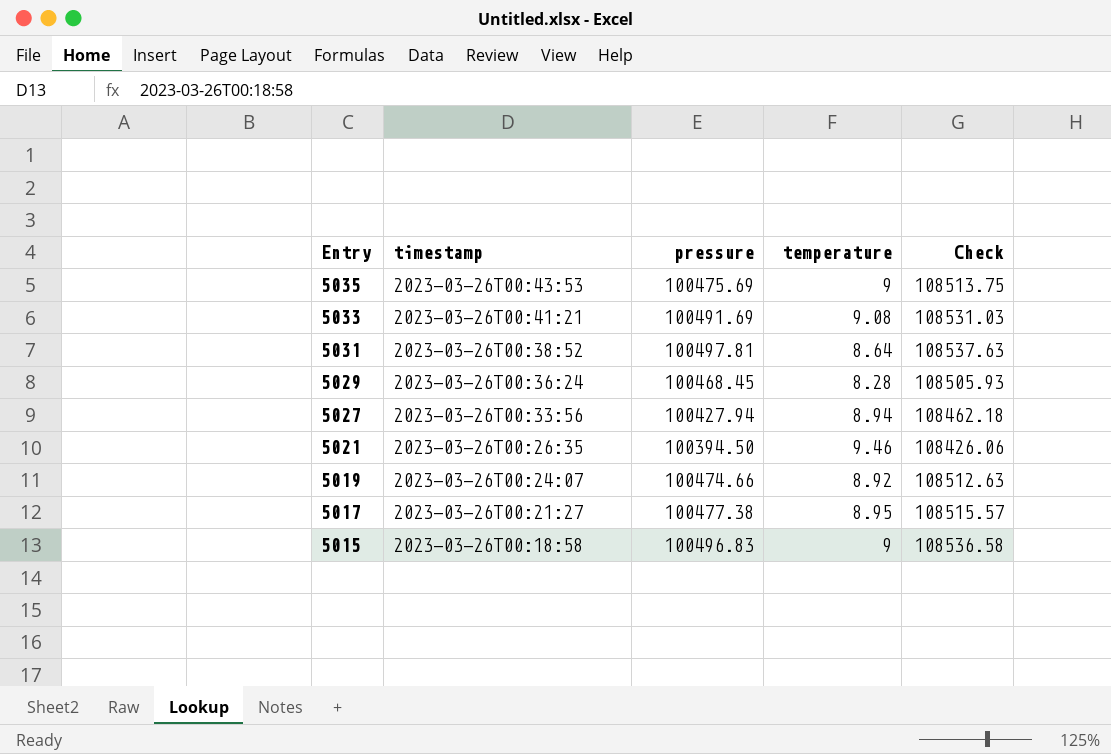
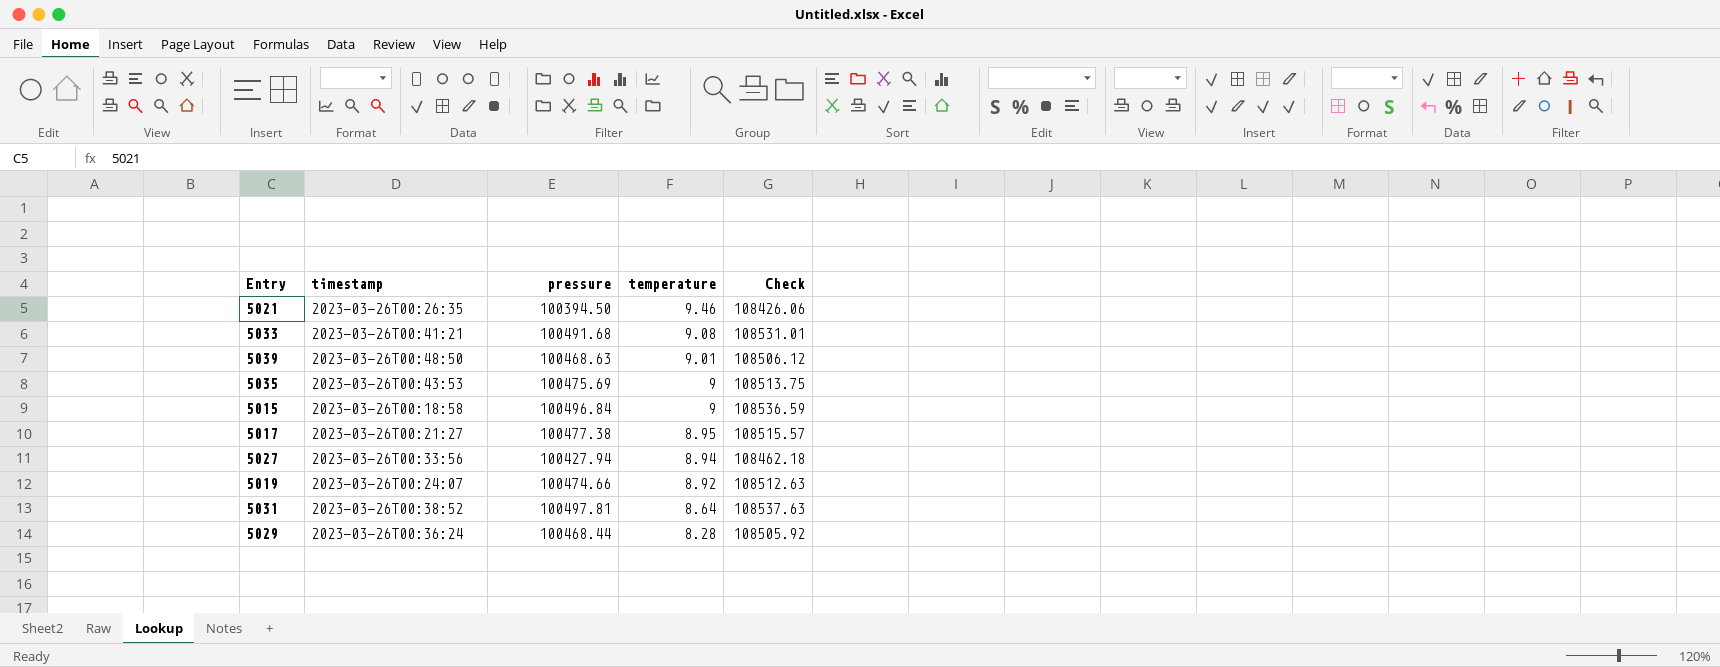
row order: Entry descending -> temperature descending
5033 | pressure: 100491.69 -> 100491.68
5033 | Check: 108531.03 -> 108531.01
row 5039: none -> 2023-03-26T00:48:50 | 100468.63 | 9.01 | 108506.12
5015 | pressure: 100496.83 -> 100496.84
5015 | Check: 108536.58 -> 108536.59
5029 | pressure: 100468.45 -> 100468.44
5029 | Check: 108505.93 -> 108505.92

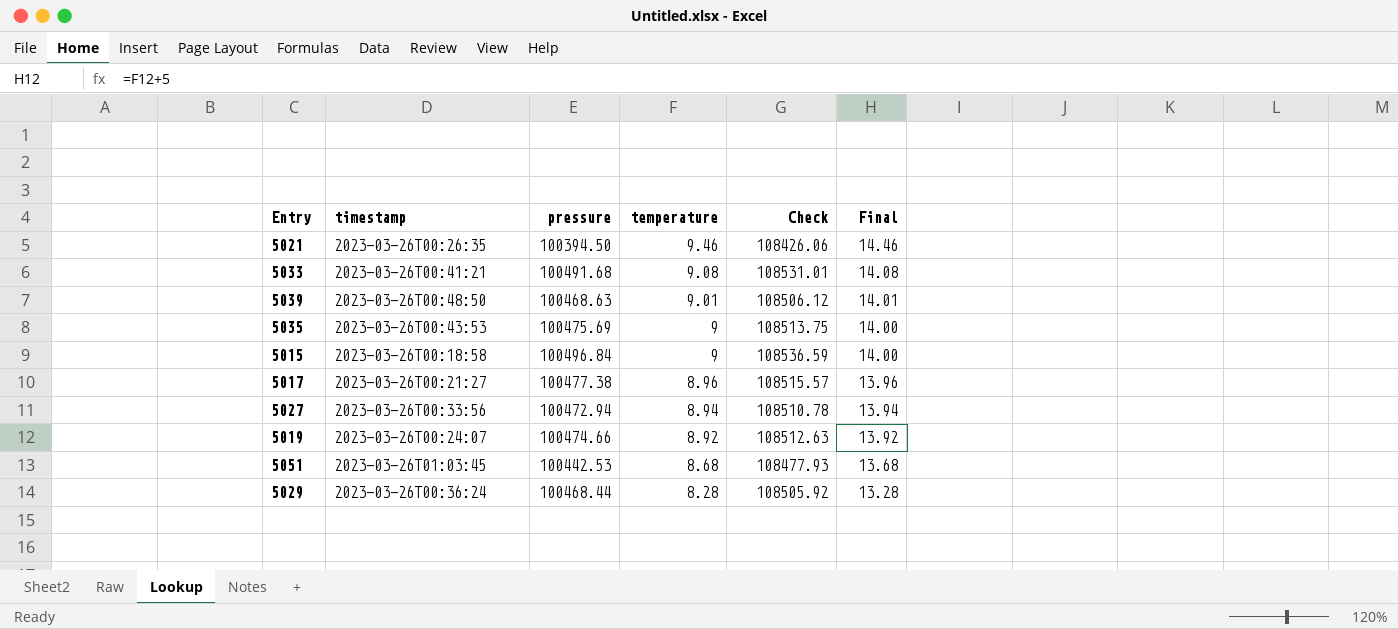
column Final | formula: none -> [temperature] + 5
row 5031: 2023-03-26T00:38:52 | 100497.81 | 8.64 | 108537.63 -> none
5017 | temperature: 8.95 -> 8.96
5027 | pressure: 100427.94 -> 100472.94
5027 | Check: 108462.18 -> 108510.78
row 5051: none -> 2023-03-26T01:03:45 | 100442.53 | 8.68 | 108477.93 | 13.68

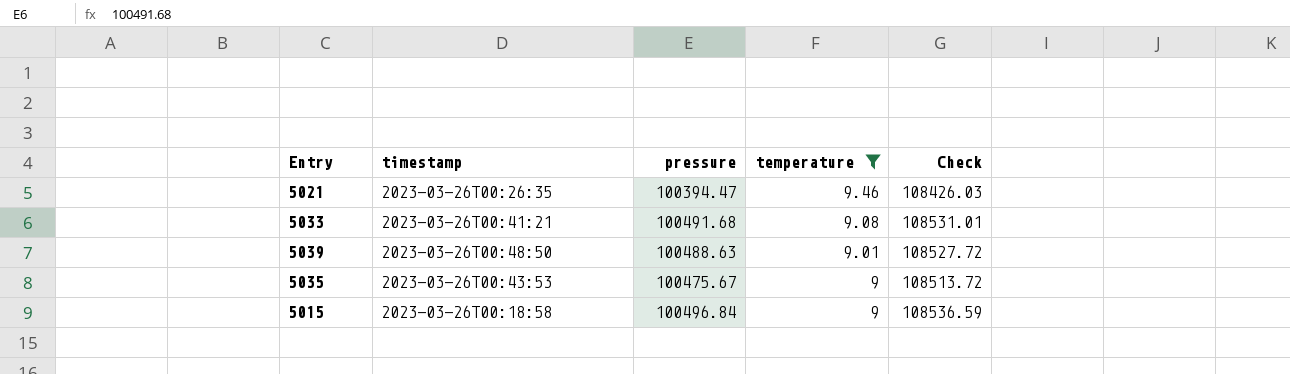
filter: none -> temperature >= 9
column Final | formula: [temperature] + 5 -> none
5021 | pressure: 100394.50 -> 100394.47
5021 | Check: 108426.06 -> 108426.03
5039 | pressure: 100468.63 -> 100488.63
5039 | Check: 108506.12 -> 108527.72
5035 | pressure: 100475.69 -> 100475.67
5035 | Check: 108513.75 -> 108513.72

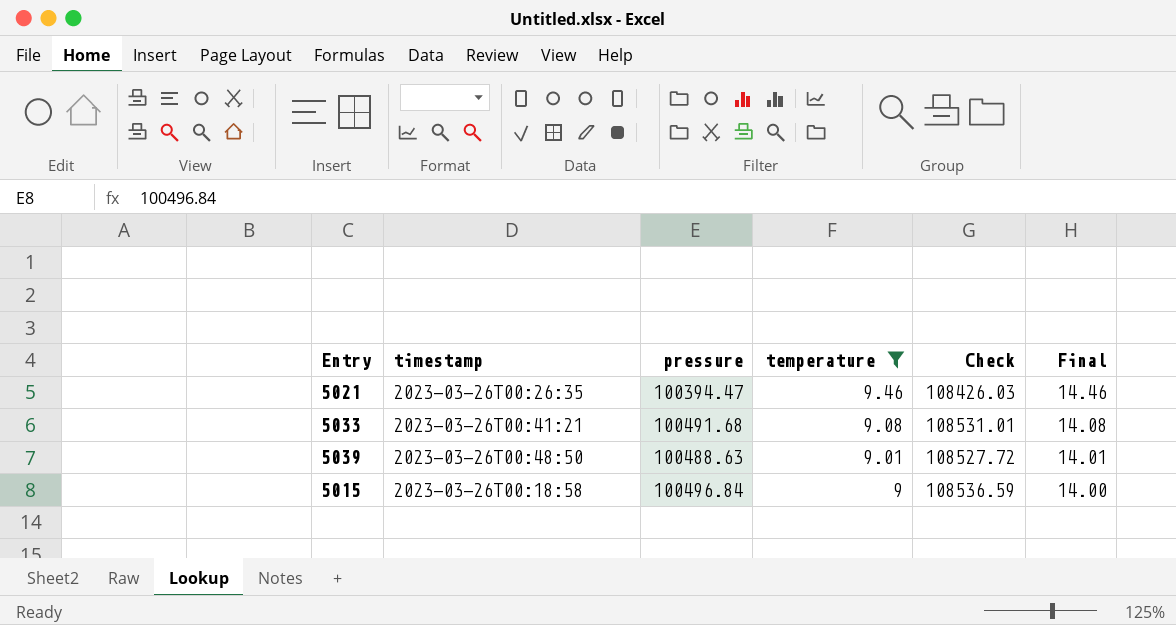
column Final | formula: none -> [temperature] + 5
row 5035: 2023-03-26T00:43:53 | 100475.67 | 9 | 108513.72 -> none

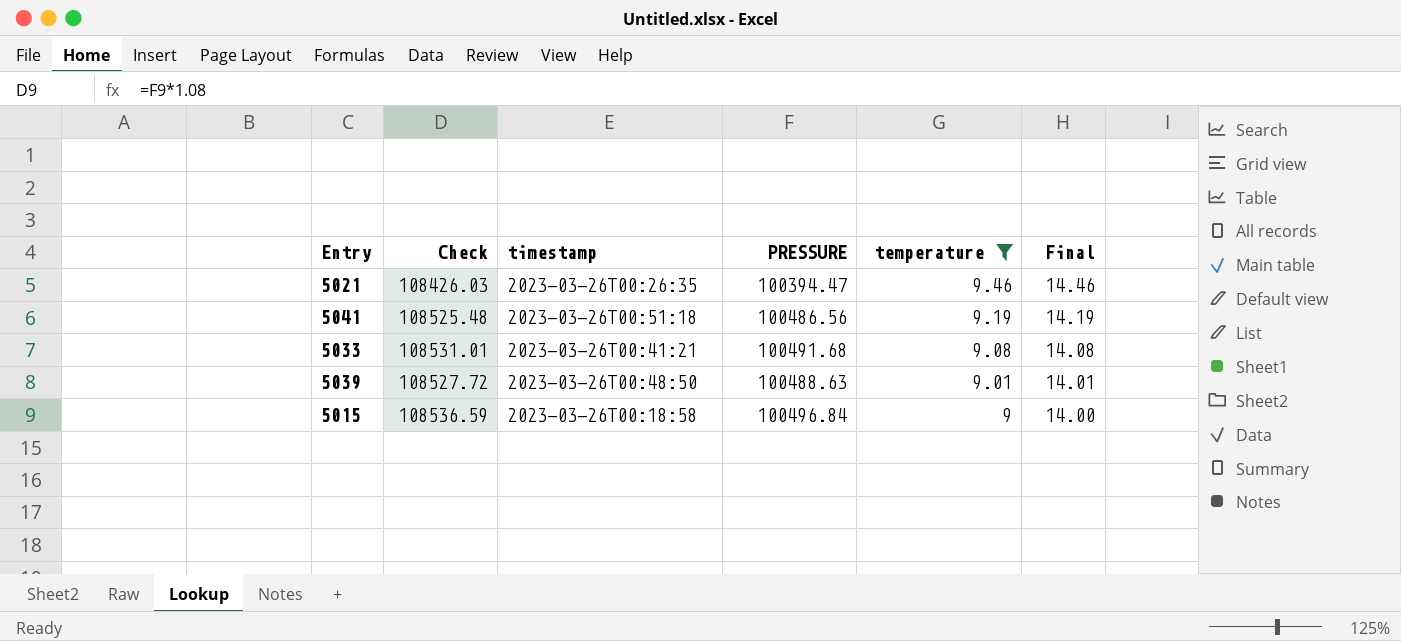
column Check | position: 5 -> 2
column name: pressure -> PRESSURE
row 5041: none -> 108525.48 | 2023-03-26T00:51:18 | 100486.56 | 9.19 | 14.19

